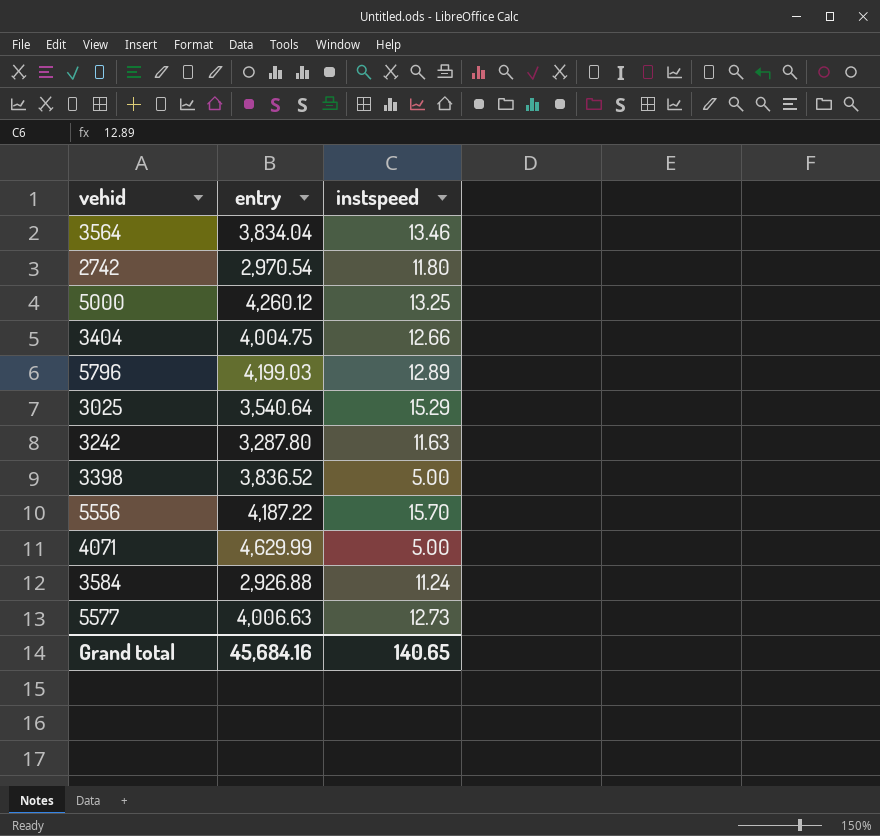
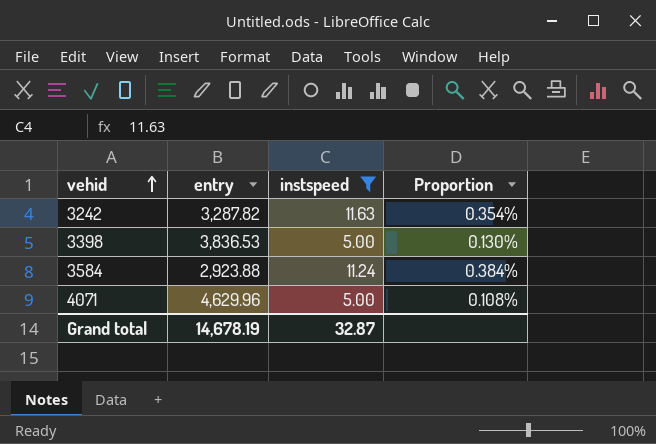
filter: none -> instspeed <= 11.63
row order: none -> vehid ascending
column Proportion | formula: none -> [instspeed] / [entry]
3242 | entry: 3,287.80 -> 3,287.82
3398 | entry: 3,836.52 -> 3,836.53
3584 | entry: 2,926.88 -> 2,923.88
4071 | entry: 4,629.99 -> 4,629.96
Grand total | entry: 45,684.16 -> 14,678.19
Grand total | instspeed: 140.65 -> 32.87

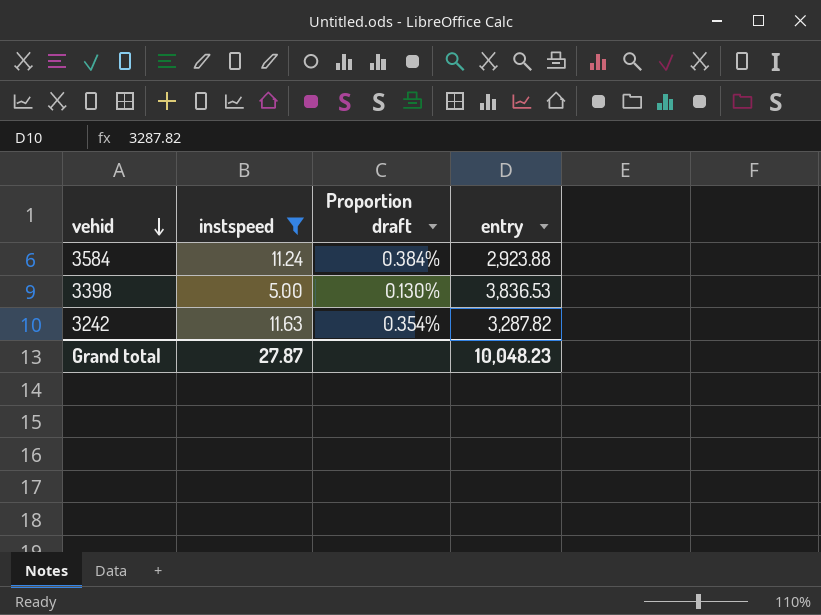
row order: vehid ascending -> vehid descending
column name: Proportion -> Proportion draft
column entry | position: 2 -> 4
row 4071: 4,629.96 | 5.00 | 0.108% -> none
Grand total | instspeed: 32.87 -> 27.87
Grand total | entry: 14,678.19 -> 10,048.23

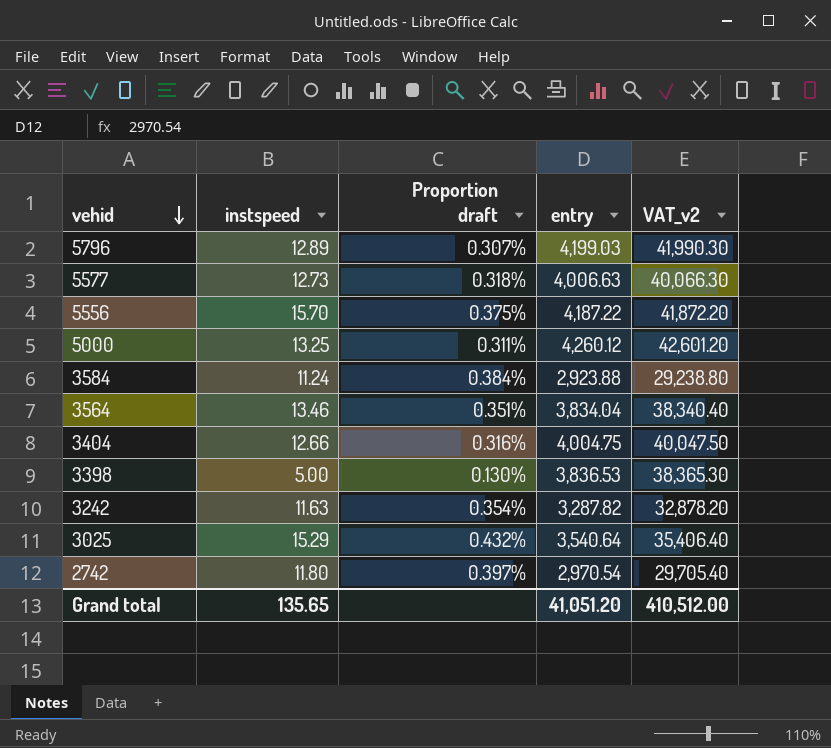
filter: instspeed <= 11.63 -> none
column VAT_v2 | formula: none -> [entry] * 10
Grand total | instspeed: 27.87 -> 135.65
Grand total | entry: 10,048.23 -> 41,051.20

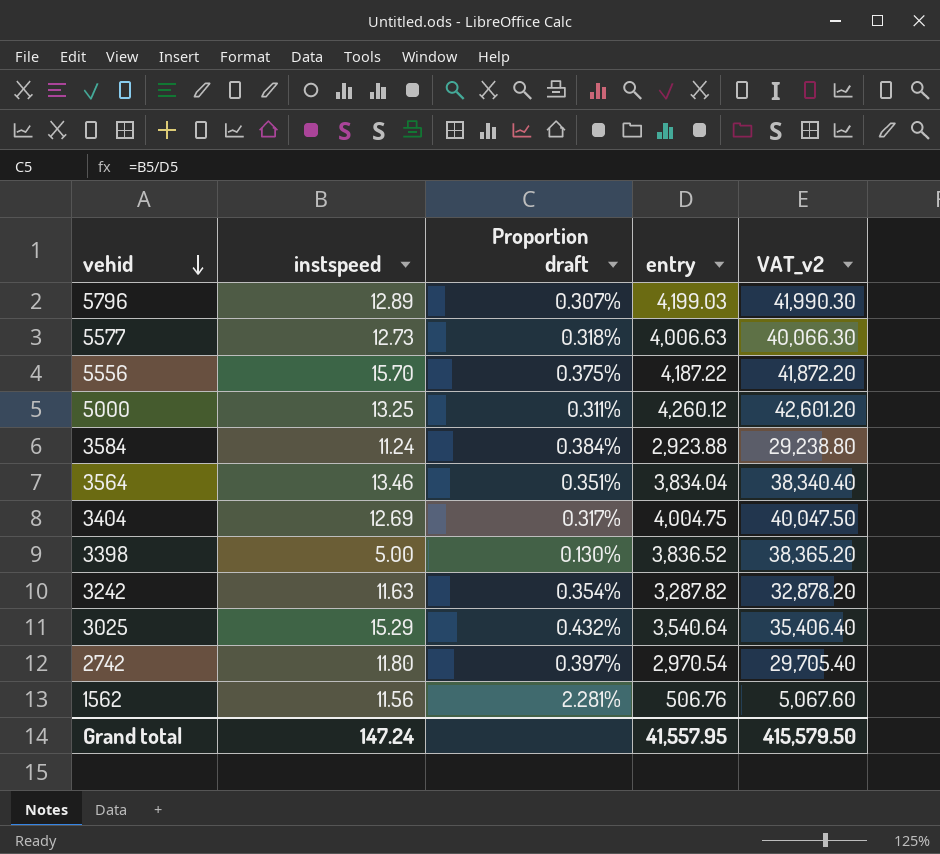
3404 | instspeed: 12.66 -> 12.69
3404 | Proportion draft: 0.316% -> 0.317%
3398 | entry: 3,836.53 -> 3,836.52
3398 | VAT_v2: 38,365.30 -> 38,365.20
row 1562: none -> 11.56 | 2.281% | 506.76 | 5,067.60
Grand total | instspeed: 135.65 -> 147.24
Grand total | entry: 41,051.20 -> 41,557.95
Grand total | VAT_v2: 410,512.00 -> 415,579.50

